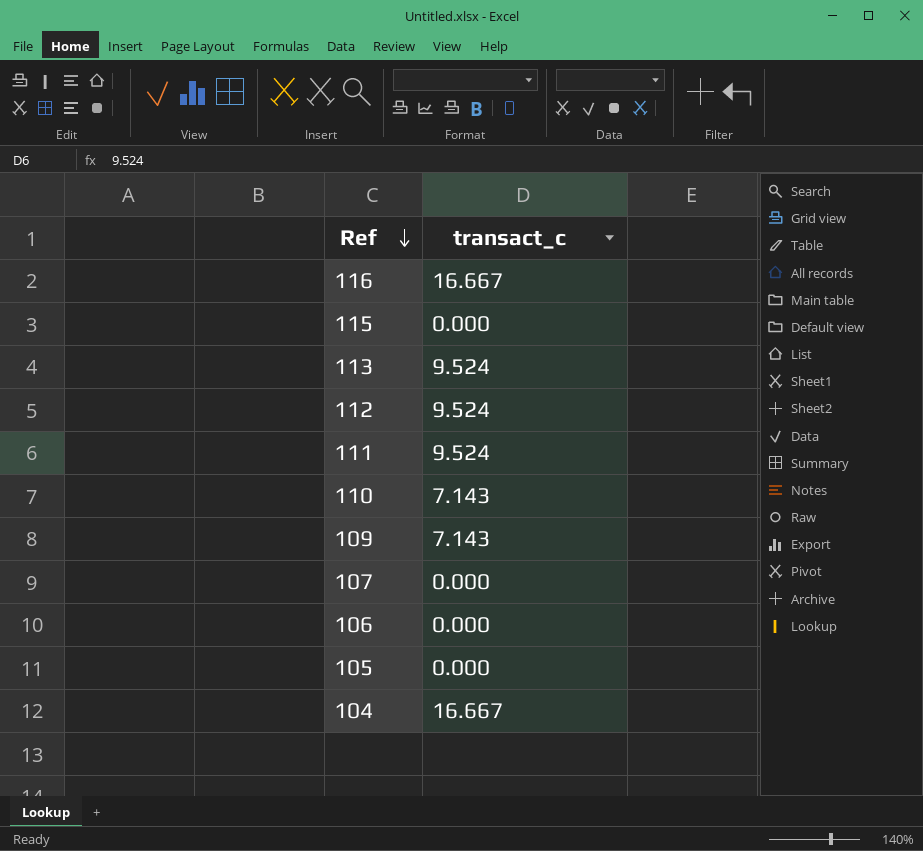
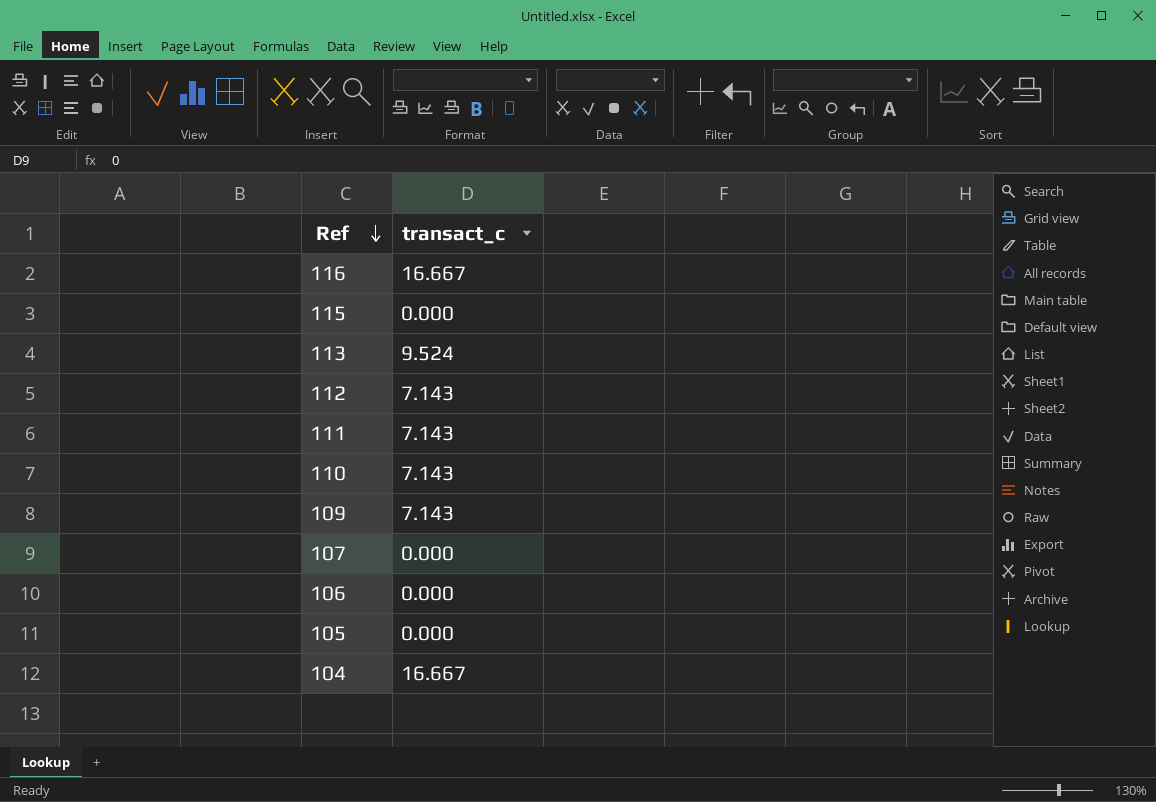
112 | transact_c: 9.524 -> 7.143
111 | transact_c: 9.524 -> 7.143

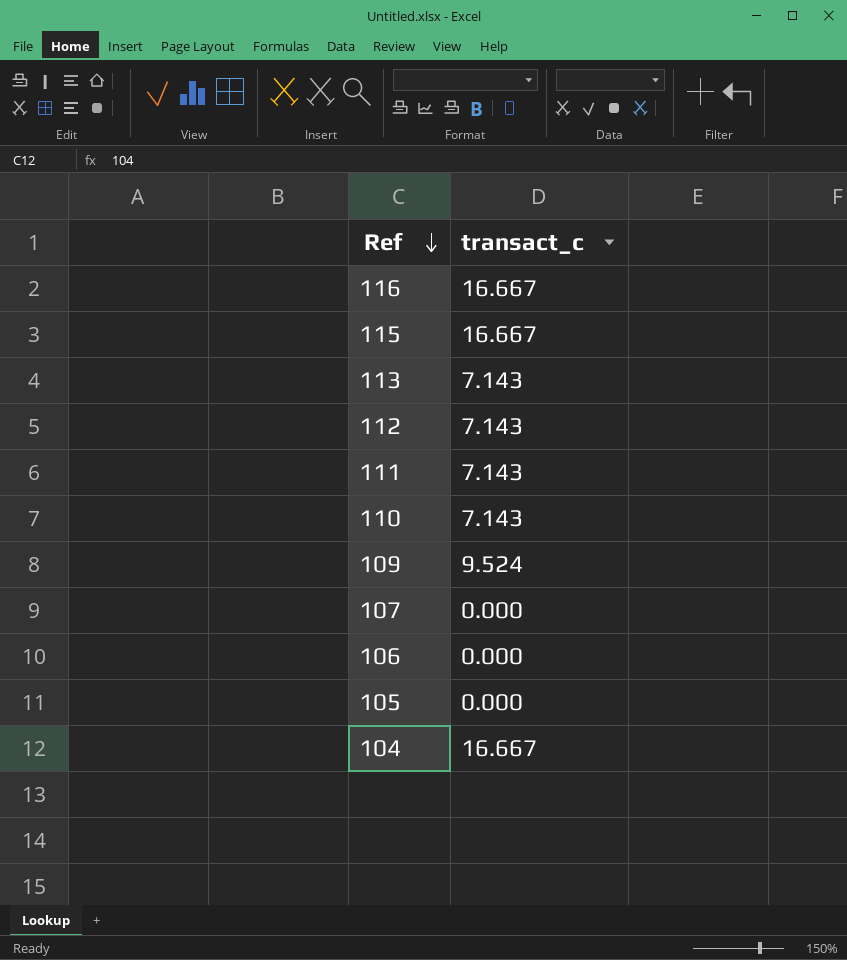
115 | transact_c: 0.000 -> 16.667
113 | transact_c: 9.524 -> 7.143
109 | transact_c: 7.143 -> 9.524

